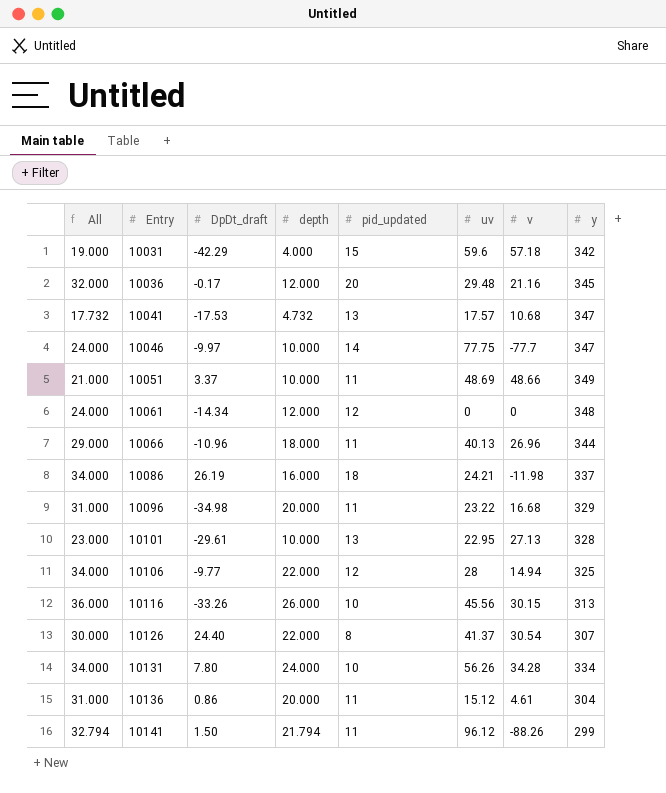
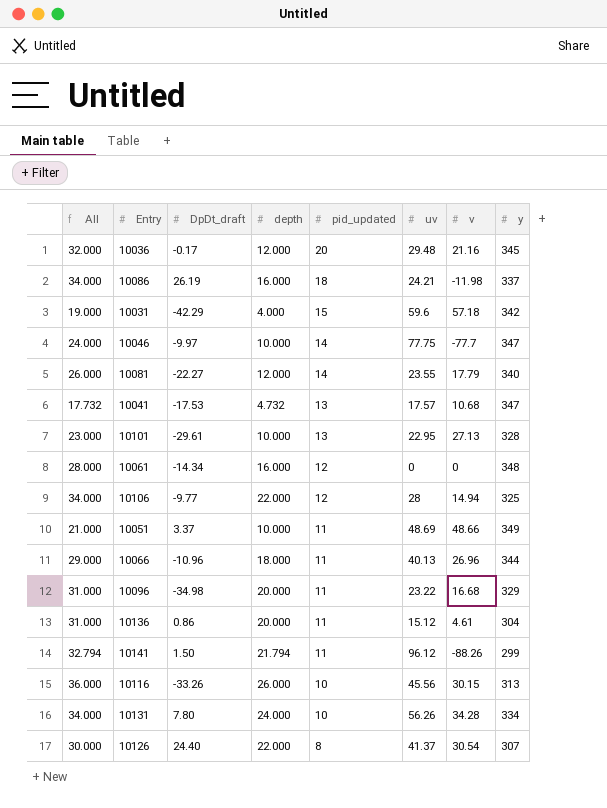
row order: Entry ascending -> pid_updated descending
row 10081: none -> 26.000 | -22.27 | 12.000 | 14 | 23.55 | 17.79 | 340
10061 | All: 24.000 -> 28.000
10061 | depth: 12.000 -> 16.000

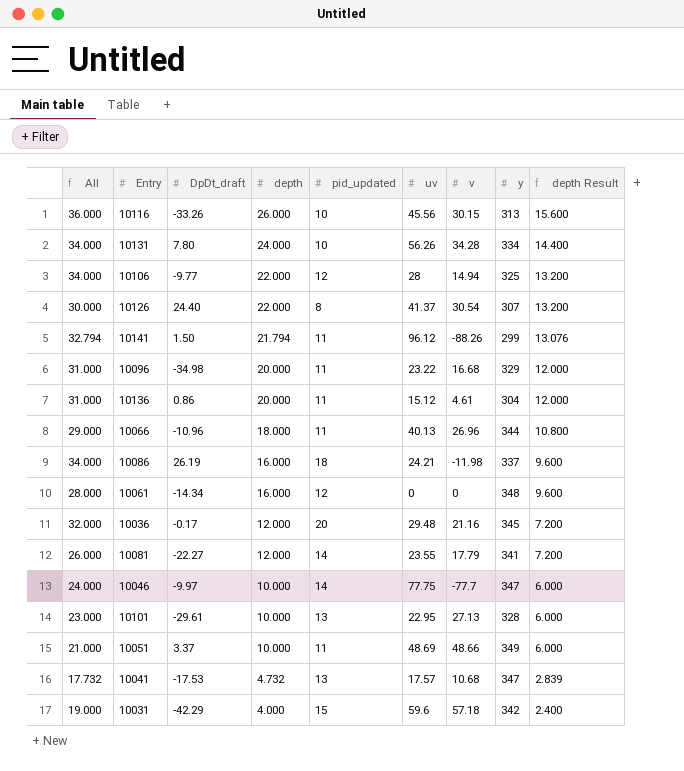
row order: pid_updated descending -> depth descending
column depth Result | formula: none -> [depth] * 0.6
10081 | y: 340 -> 341

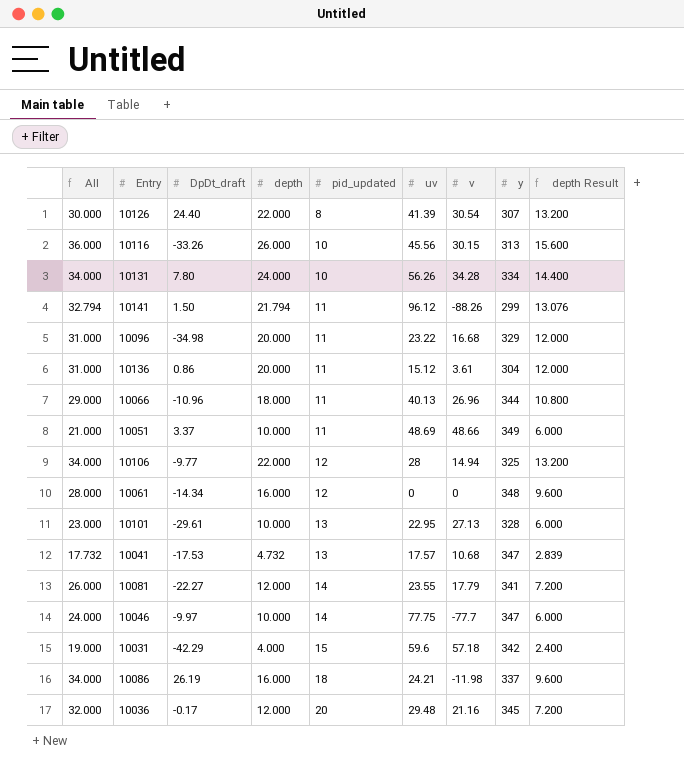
row order: depth descending -> pid_updated ascending
10126 | uv: 41.37 -> 41.39
10136 | v: 4.61 -> 3.61

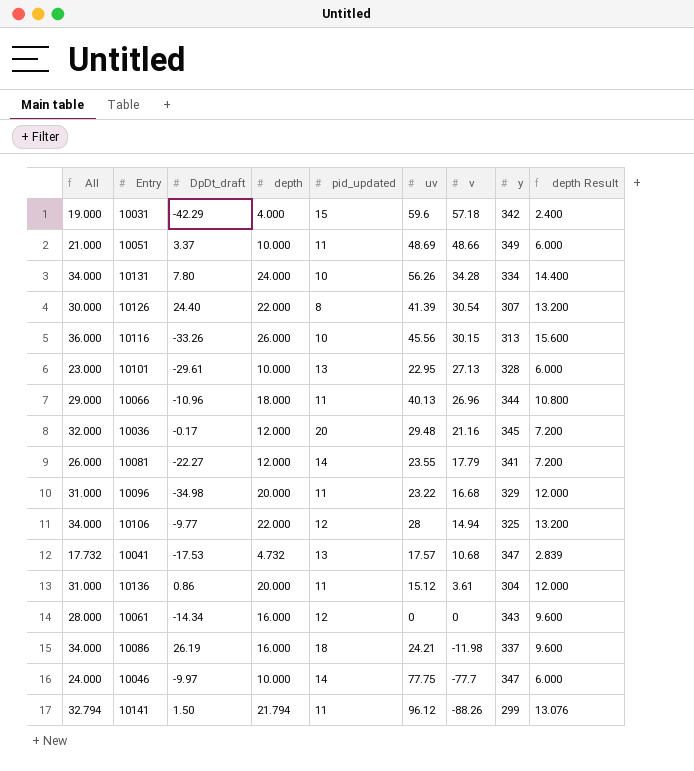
row order: pid_updated ascending -> v descending
10061 | y: 348 -> 343

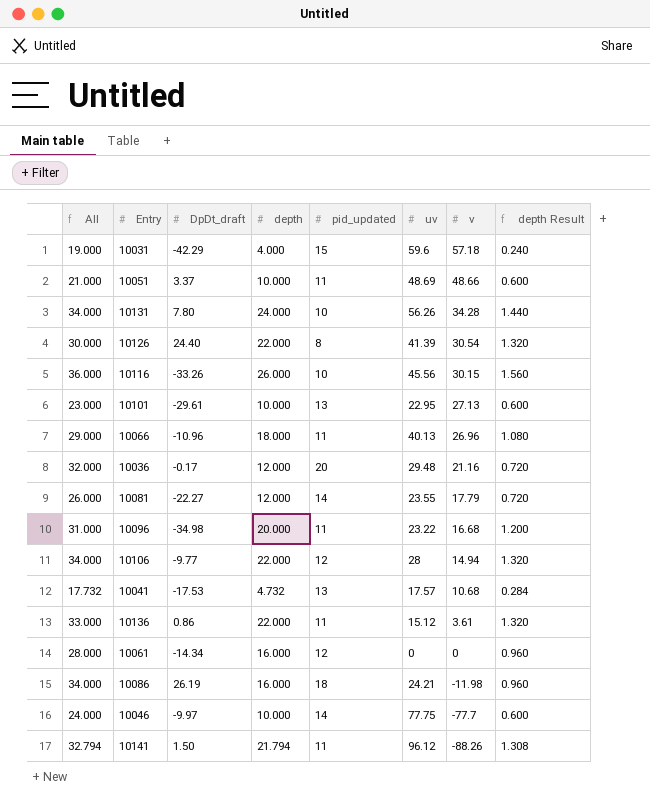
column y | position: 8 -> none
column depth Result | formula: [depth] * 0.6 -> [depth] * 0.06
10136 | All: 31.000 -> 33.000
10136 | depth: 20.000 -> 22.000

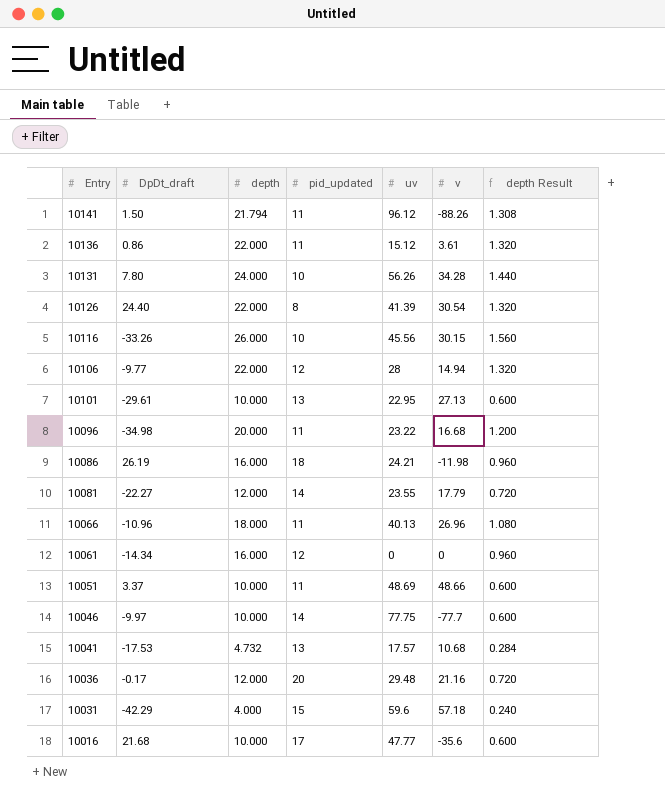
row order: v descending -> Entry descending
column All | formula: [depth] + [pid_updated] -> none
row 10016: none -> 21.68 | 10.000 | 17 | 47.77 | -35.6 | 0.600

